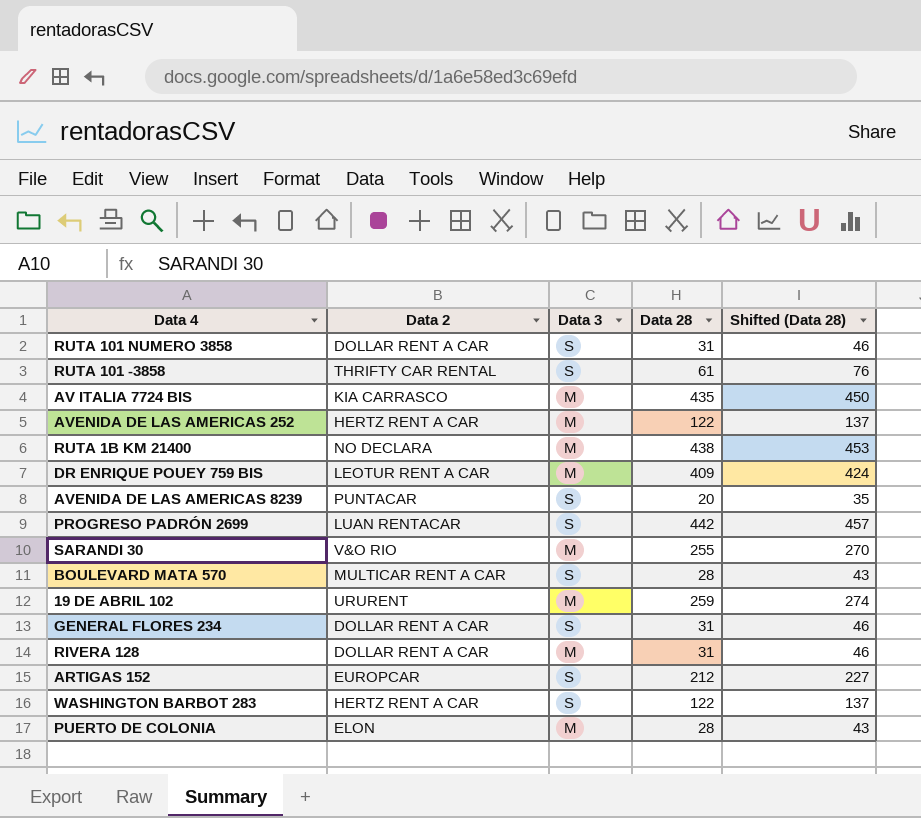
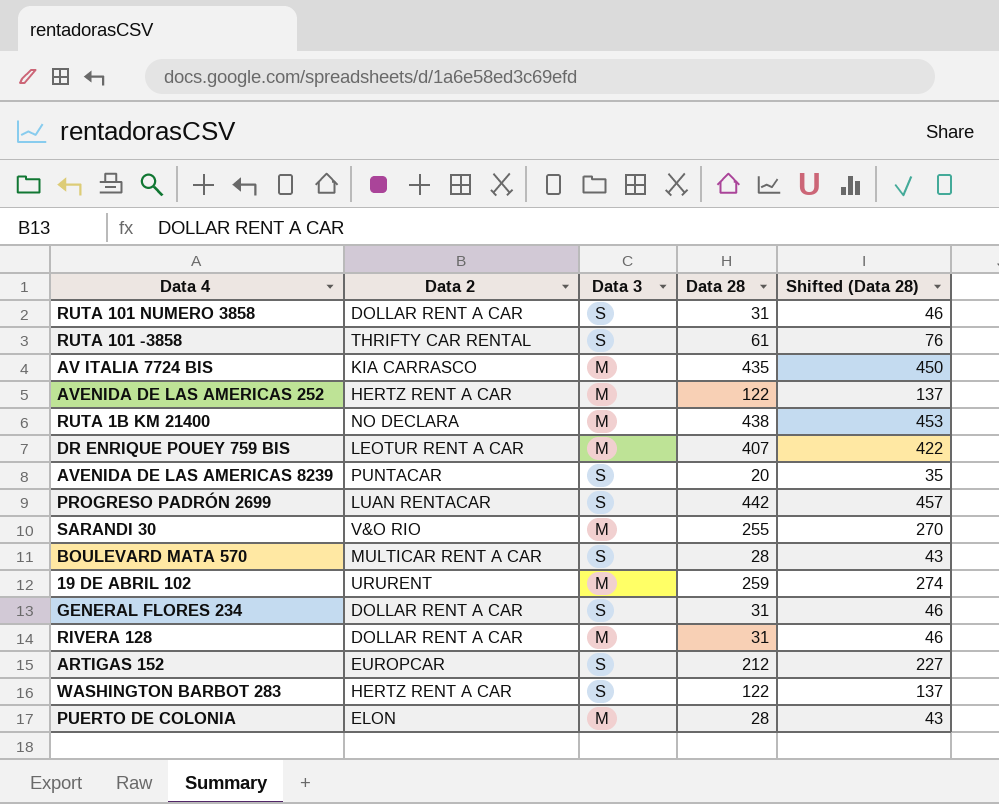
DR ENRIQUE POUEY 759 BIS | Data 28: 409 -> 407
DR ENRIQUE POUEY 759 BIS | Shifted (Data 28): 424 -> 422

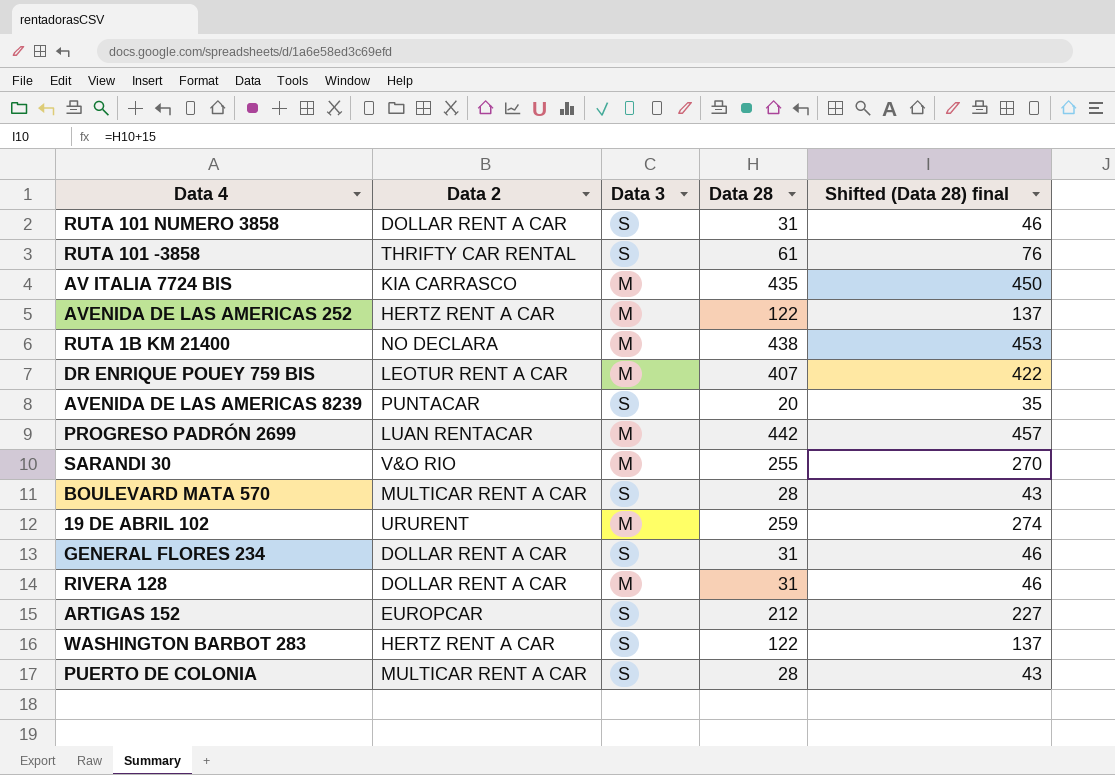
column name: Shifted (Data 28) -> Shifted (Data 28) final
PROGRESO PADRÓN 2699 | Data 3: S -> M
PUERTO DE COLONIA | Data 2: ELON -> MULTICAR RENT A CAR
PUERTO DE COLONIA | Data 3: M -> S

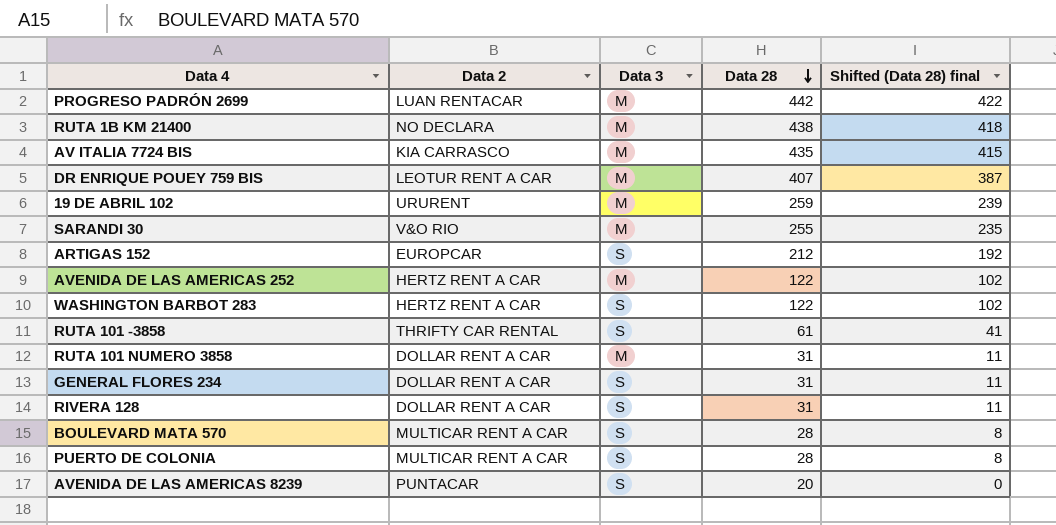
row order: none -> Data 28 descending
column Shifted (Data 28) final | formula: [Data 28] + 15 -> [Data 28] - 20
RUTA 101 NUMERO 3858 | Data 3: S -> M
RIVERA 128 | Data 3: M -> S

